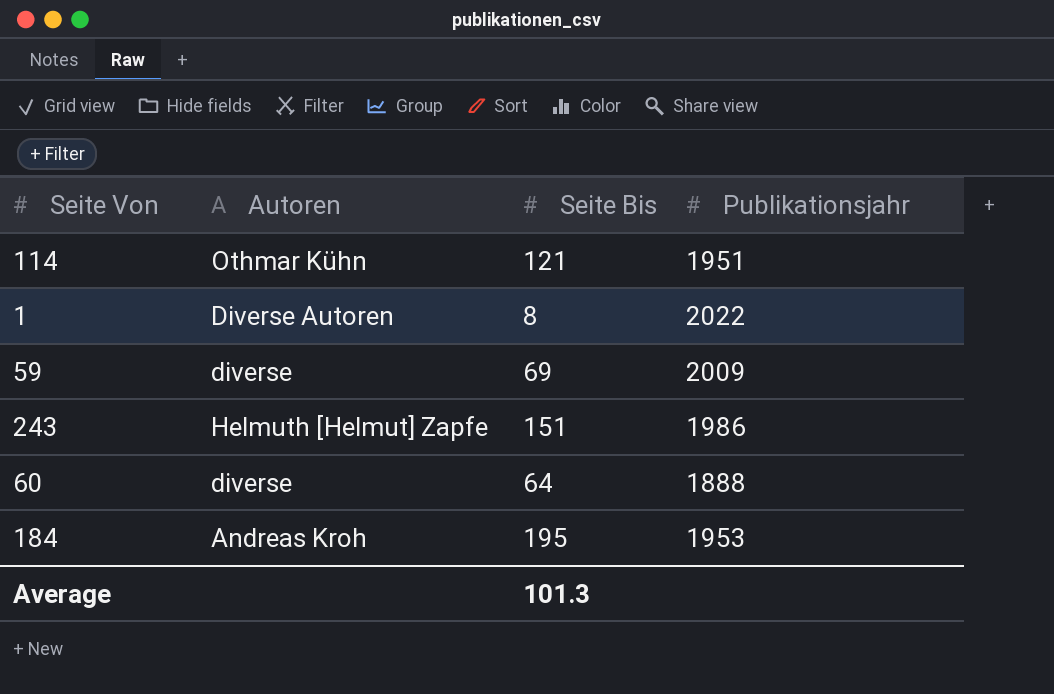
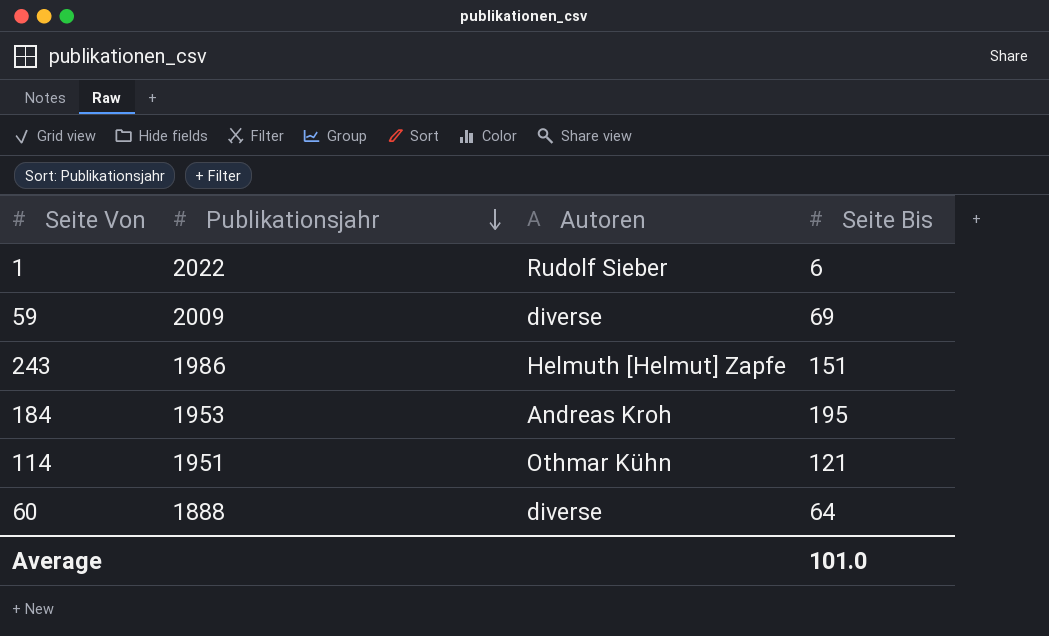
row order: none -> Publikationsjahr descending
column Publikationsjahr | position: 4 -> 2
1 | Autoren: Diverse Autoren -> Rudolf Sieber
1 | Seite Bis: 8 -> 6
Average | Seite Bis: 101.3 -> 101.0

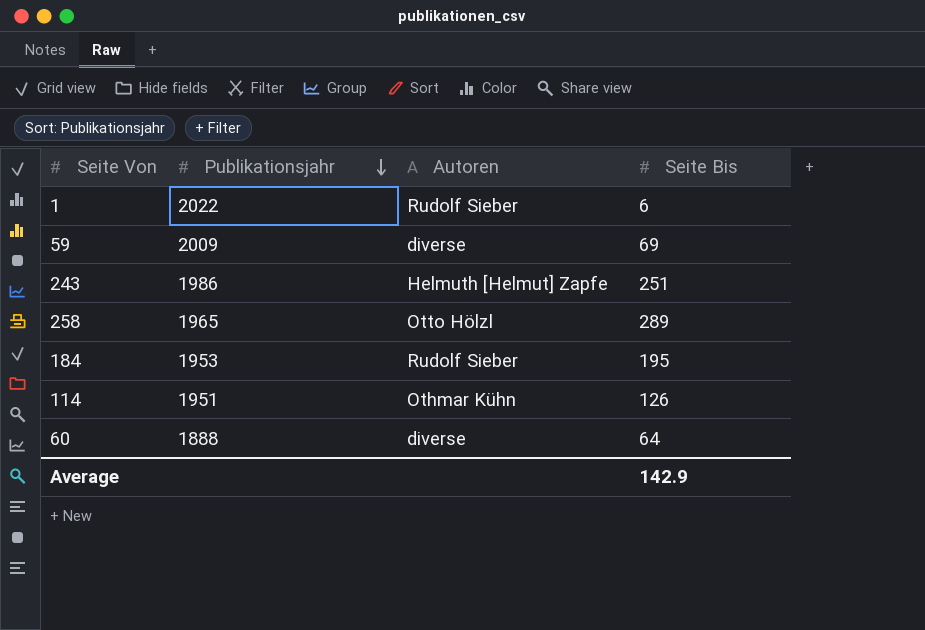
243 | Seite Bis: 151 -> 251
row 258: none -> 1965 | Otto Hölzl | 289
184 | Autoren: Andreas Kroh -> Rudolf Sieber
114 | Seite Bis: 121 -> 126
Average | Seite Bis: 101.0 -> 142.9

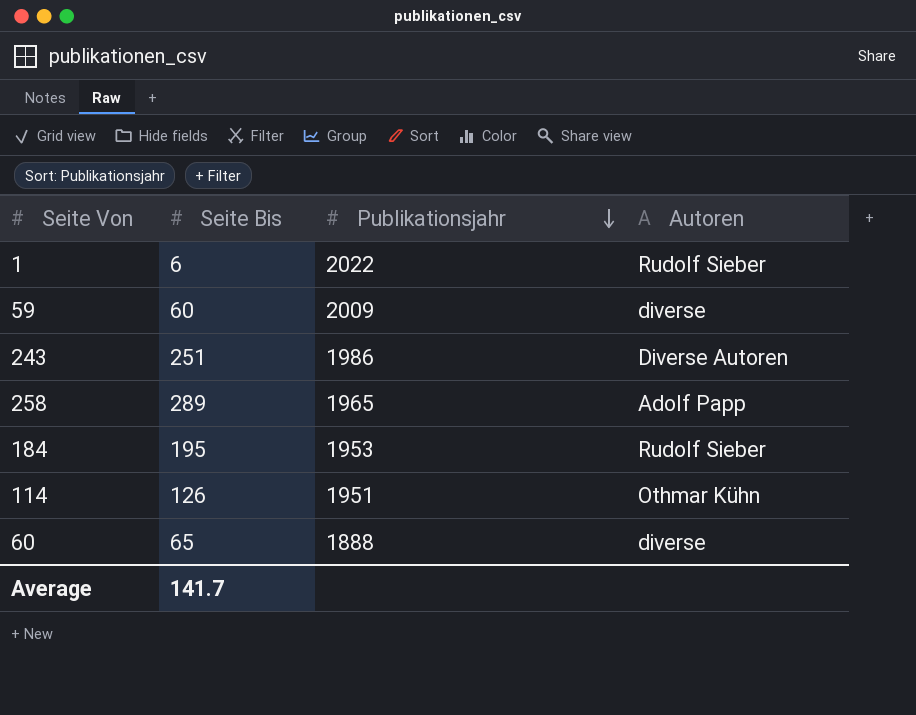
column Seite Bis | position: 4 -> 2
59 | Seite Bis: 69 -> 60
243 | Autoren: Helmuth [Helmut] Zapfe -> Diverse Autoren
258 | Autoren: Otto Hölzl -> Adolf Papp
60 | Seite Bis: 64 -> 65
Average | Seite Bis: 142.9 -> 141.7

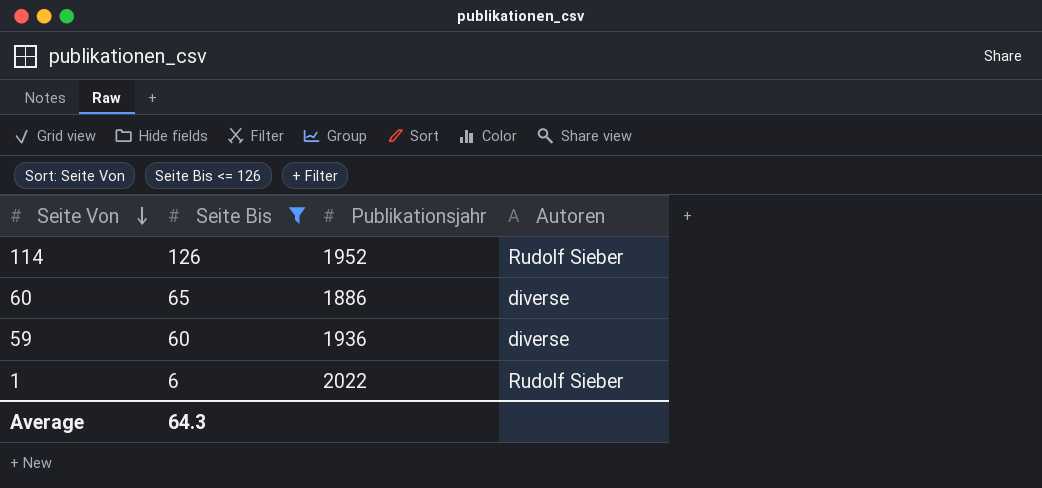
filter: none -> Seite Bis <= 126
row order: Publikationsjahr descending -> Seite Von descending
114 | Publikationsjahr: 1951 -> 1952
114 | Autoren: Othmar Kühn -> Rudolf Sieber
60 | Publikationsjahr: 1888 -> 1886
59 | Publikationsjahr: 2009 -> 1936
Average | Seite Bis: 141.7 -> 64.3

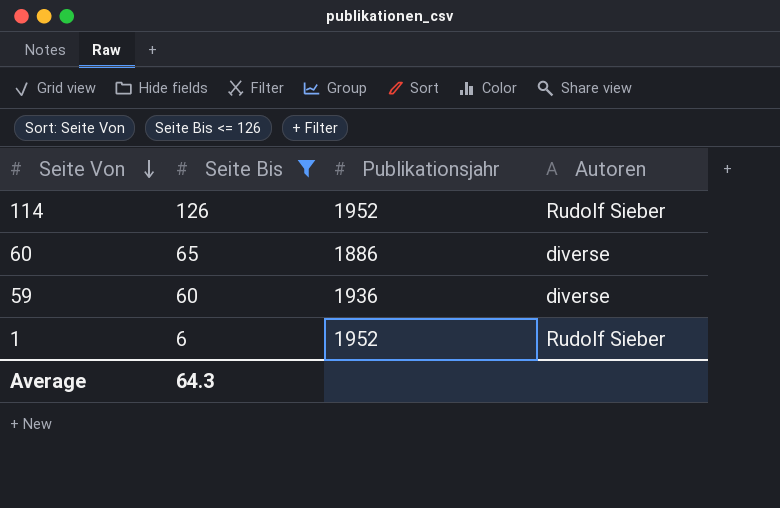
1 | Publikationsjahr: 2022 -> 1952

